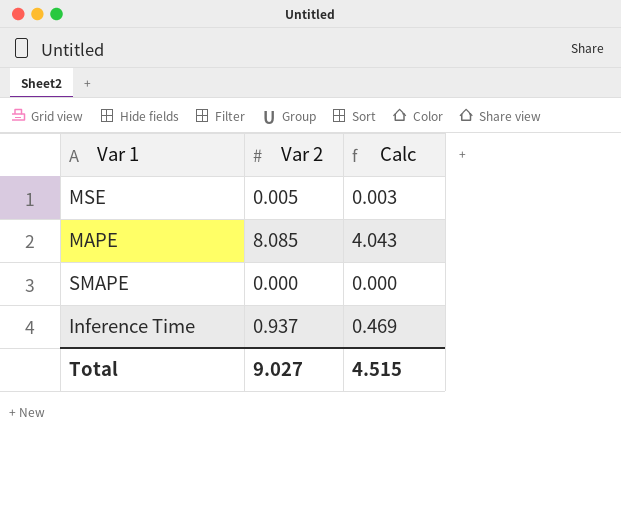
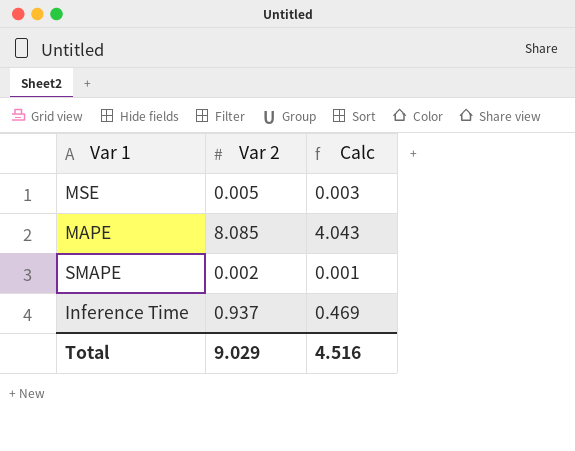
SMAPE | Var 2: 0.000 -> 0.002
SMAPE | Calc: 0.000 -> 0.001
Total | Var 2: 9.027 -> 9.029
Total | Calc: 4.515 -> 4.516

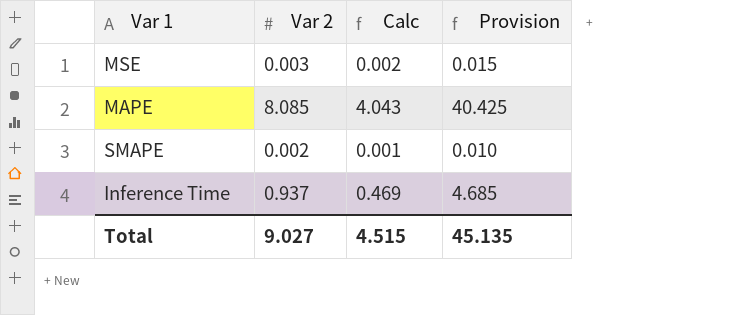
column Provision | formula: none -> [Var 2] * 5
MSE | Var 2: 0.005 -> 0.003
MSE | Calc: 0.003 -> 0.002
Total | Var 2: 9.029 -> 9.027
Total | Calc: 4.516 -> 4.515

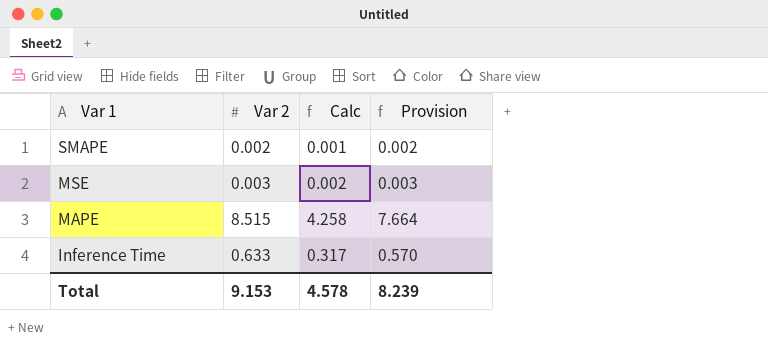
row order: none -> Var 1 descending
column Provision | formula: [Var 2] * 5 -> [Var 2] * 0.9
MAPE | Var 2: 8.085 -> 8.515
MAPE | Calc: 4.043 -> 4.258
Inference Time | Var 2: 0.937 -> 0.633
Inference Time | Calc: 0.469 -> 0.317
Total | Var 2: 9.027 -> 9.153
Total | Calc: 4.515 -> 4.578
Total | Provision: 45.135 -> 8.239

